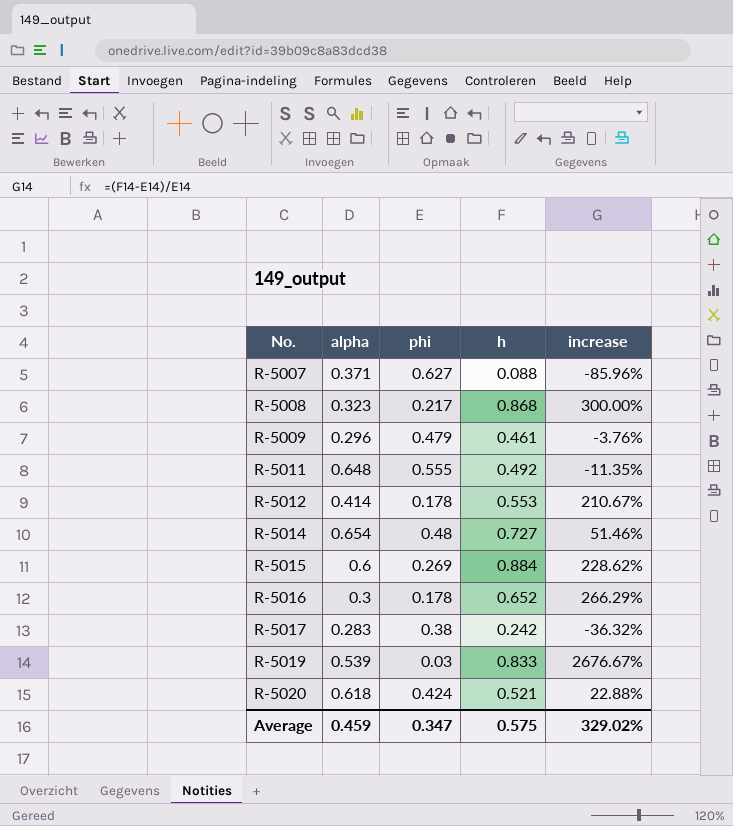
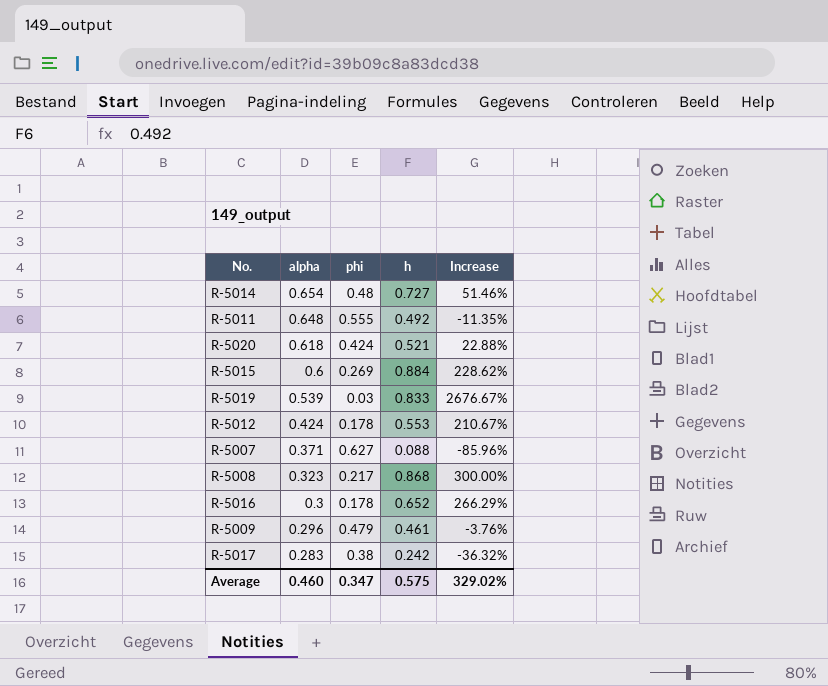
row order: No. ascending -> alpha descending
column name: increase -> Increase
R-5012 | alpha: 0.414 -> 0.424
Average | alpha: 0.459 -> 0.460

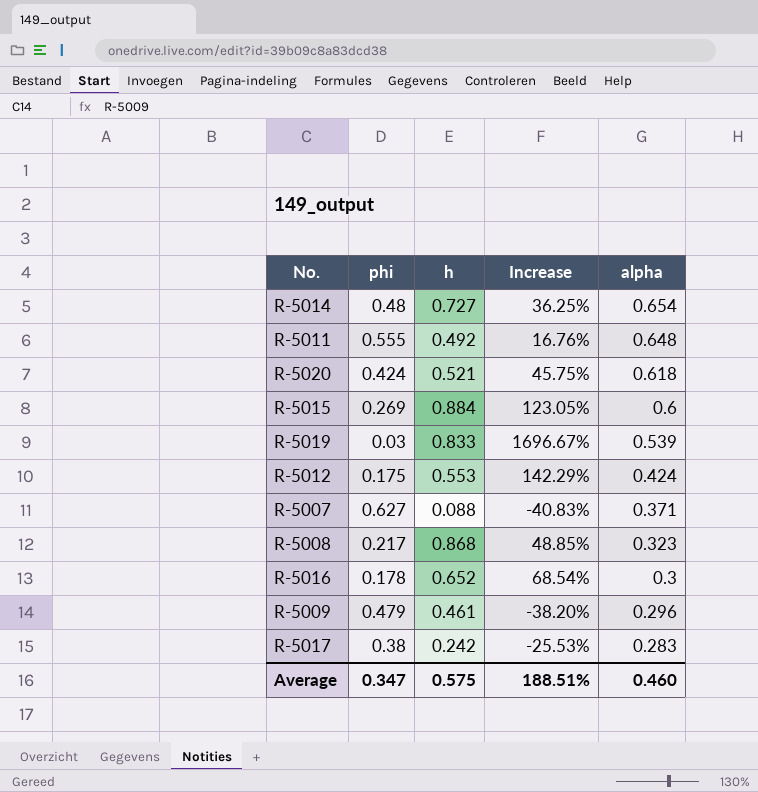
column Increase | formula: ([h] - [phi]) / [phi] -> ([alpha] - [phi]) / [phi]
column alpha | position: 2 -> 5
R-5012 | phi: 0.178 -> 0.175
Average | Increase: 329.02% -> 188.51%

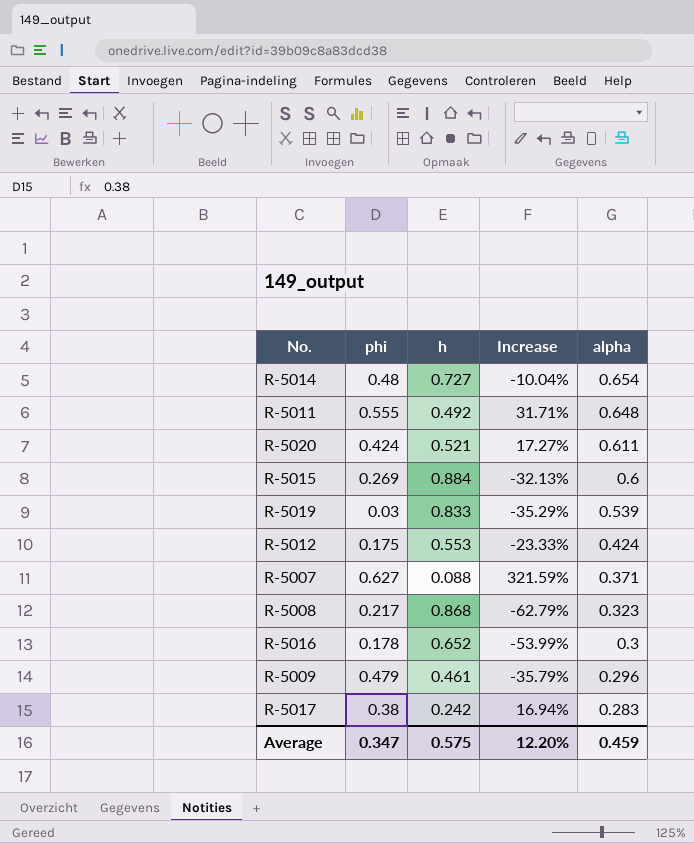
column Increase | formula: ([alpha] - [phi]) / [phi] -> ([alpha] - [h]) / [h]
R-5020 | alpha: 0.618 -> 0.611
Average | Increase: 188.51% -> 12.20%
Average | alpha: 0.460 -> 0.459

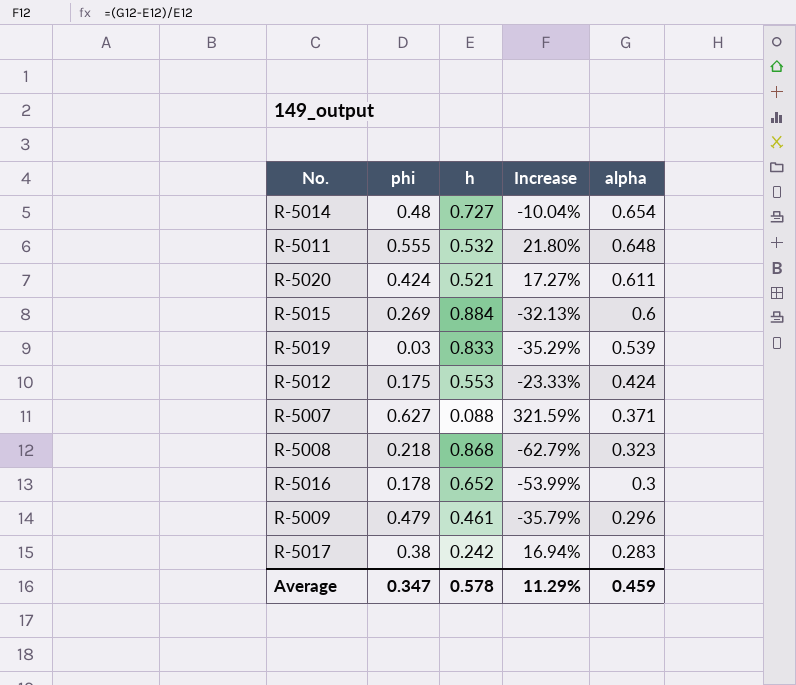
R-5011 | h: 0.492 -> 0.532
R-5011 | Increase: 31.71% -> 21.80%
R-5008 | phi: 0.217 -> 0.218
Average | h: 0.575 -> 0.578
Average | Increase: 12.20% -> 11.29%

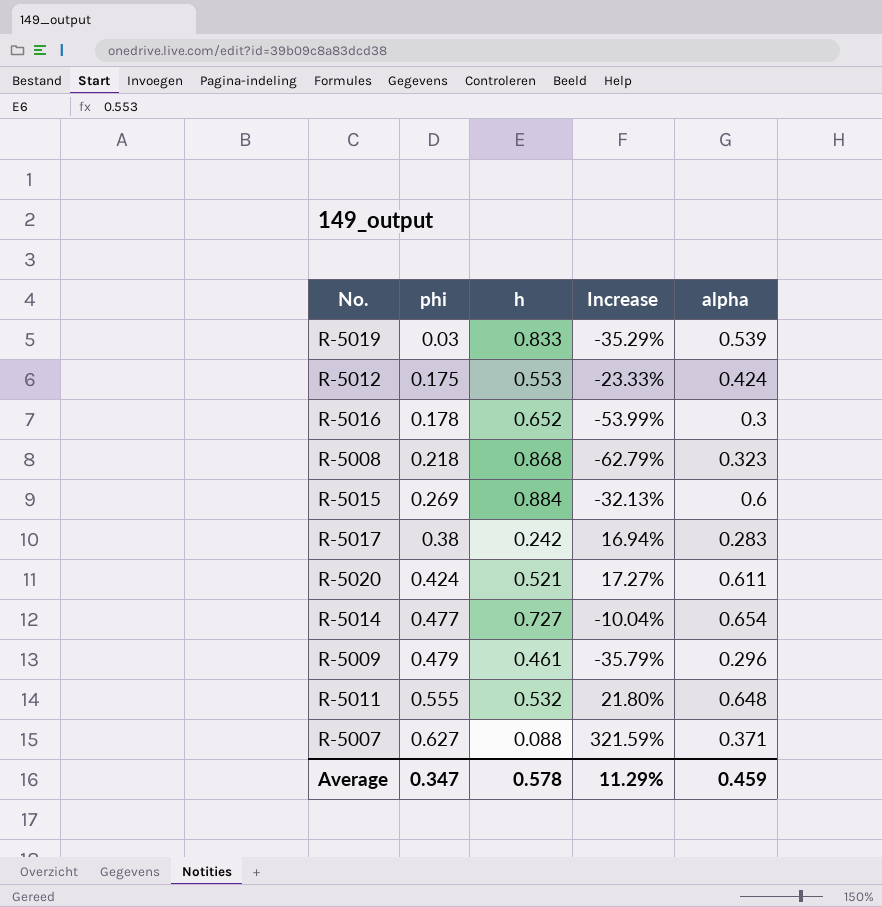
row order: alpha descending -> phi ascending
R-5014 | phi: 0.48 -> 0.477

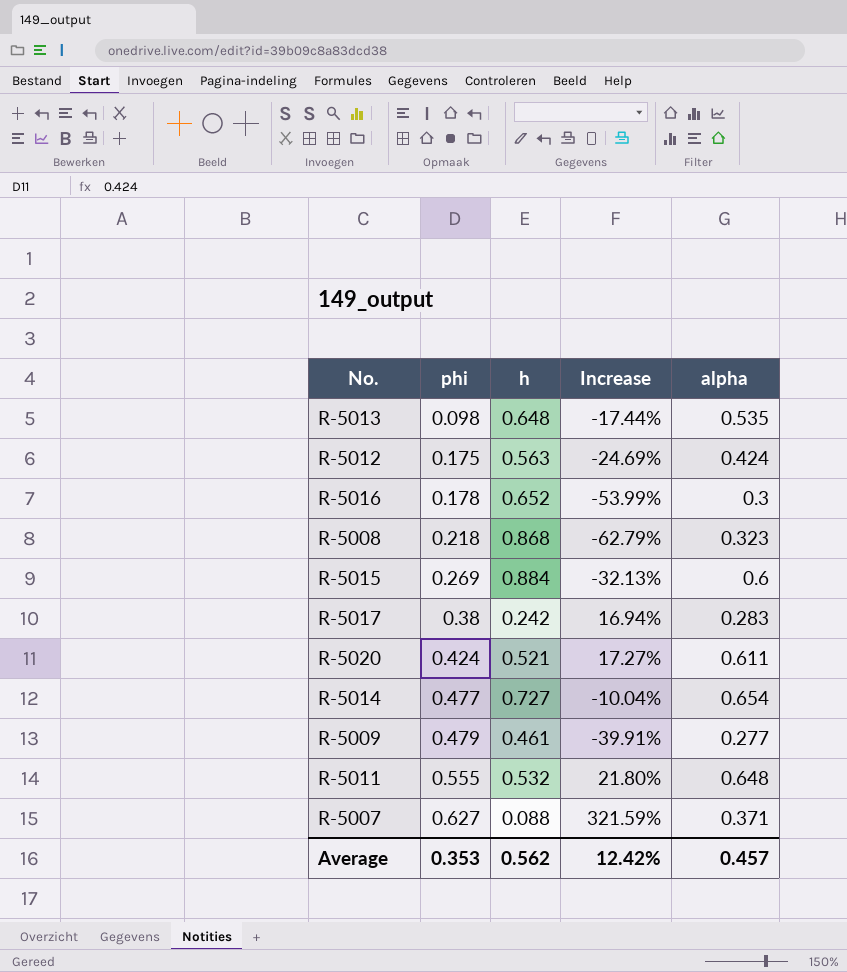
row R-5019: 0.03 | 0.833 | -35.29% | 0.539 -> none
row R-5013: none -> 0.098 | 0.648 | -17.44% | 0.535
R-5012 | h: 0.553 -> 0.563
R-5012 | Increase: -23.33% -> -24.69%
R-5009 | Increase: -35.79% -> -39.91%
R-5009 | alpha: 0.296 -> 0.277
Average | phi: 0.347 -> 0.353
Average | h: 0.578 -> 0.562
Average | Increase: 11.29% -> 12.42%
Average | alpha: 0.459 -> 0.457

